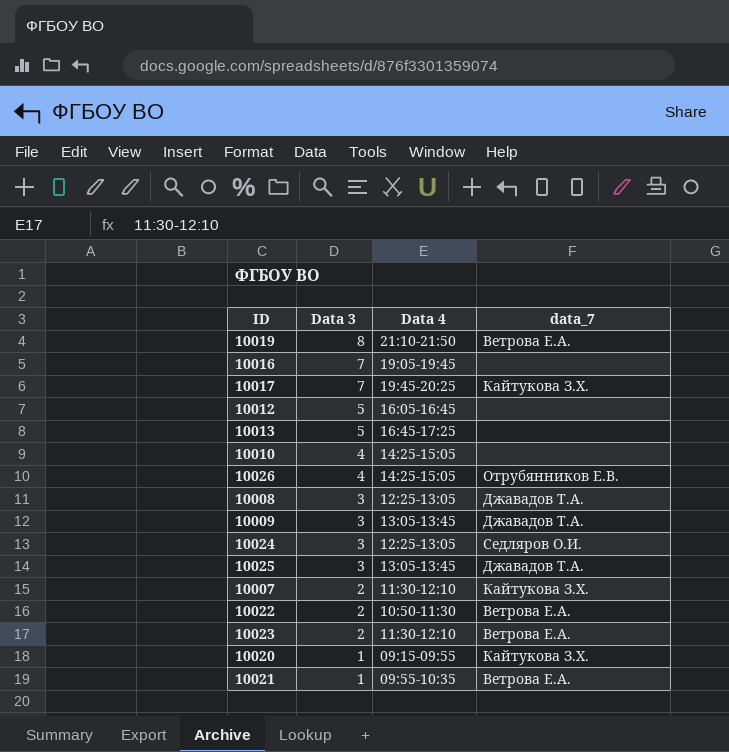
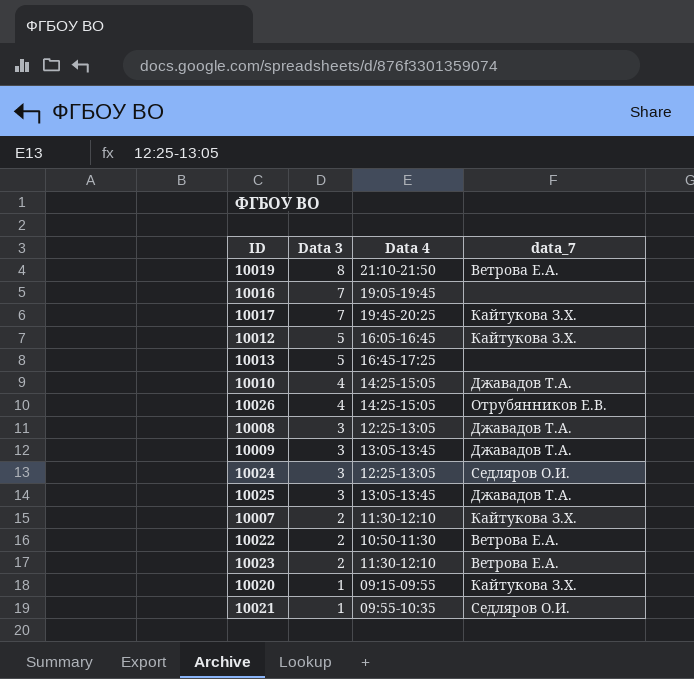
10012 | data_7: none -> Кайтукова З.Х.
10010 | data_7: none -> Джавадов Т.А.
10021 | data_7: Ветрова Е.А. -> Седляров О.И.

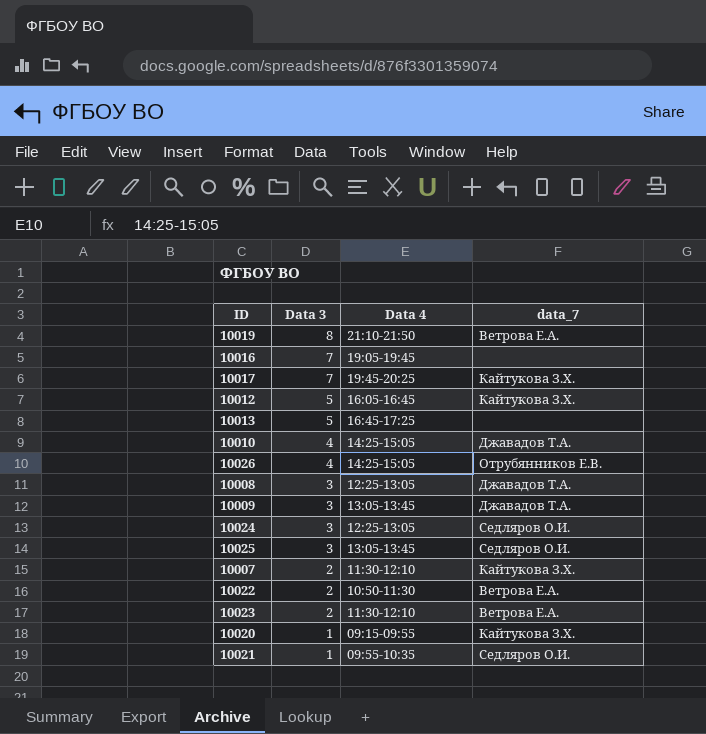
10025 | data_7: Джавадов Т.А. -> Седляров О.И.

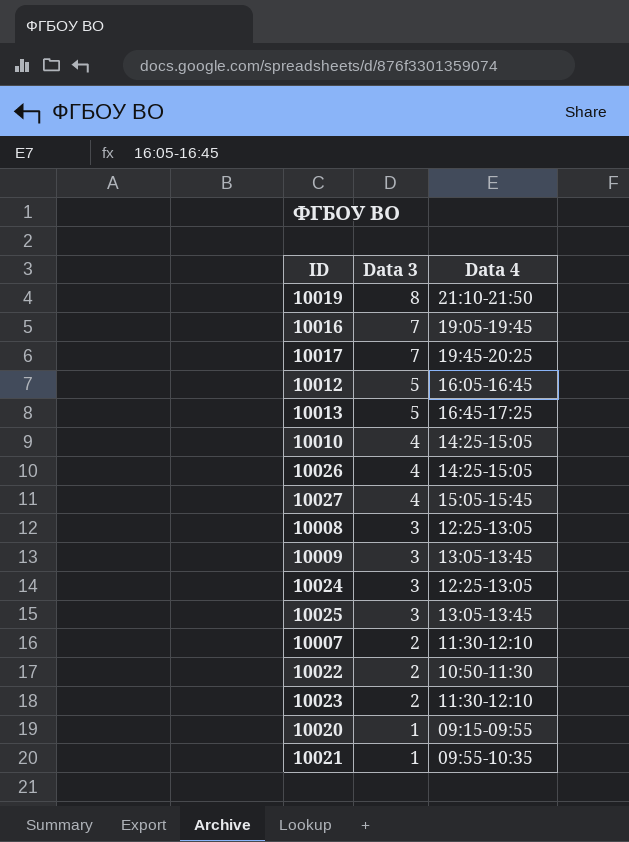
column data_7 | position: 4 -> none
row 10027: none -> 4 | 15:05-15:45

